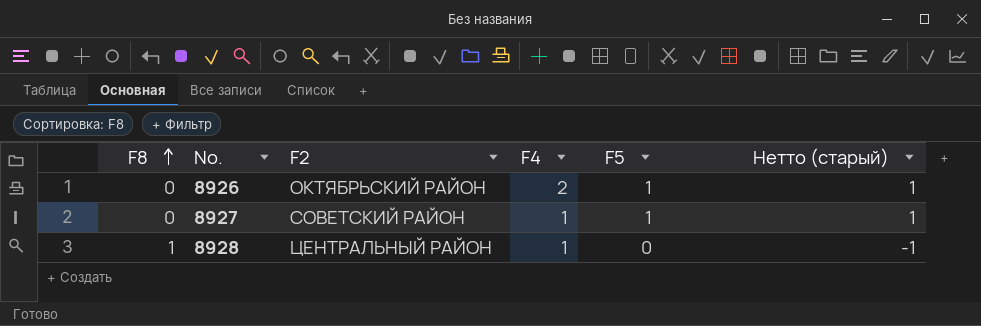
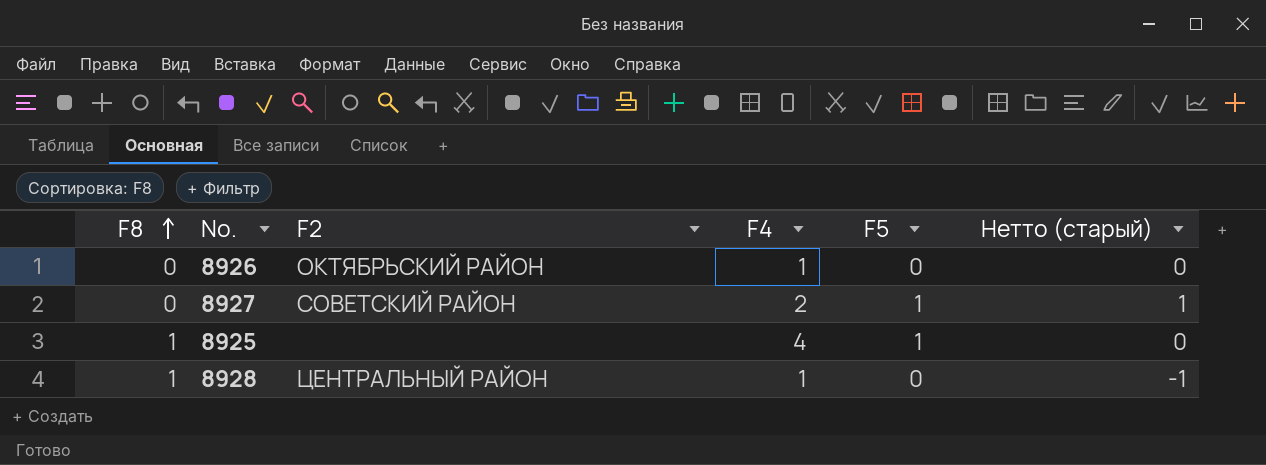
8926 | F4: 2 -> 1
8926 | F5: 1 -> 0
8926 | Нетто (старый): 1 -> 0
8927 | F4: 1 -> 2
row 8925: none -> 1 | none | 4 | 1 | 0

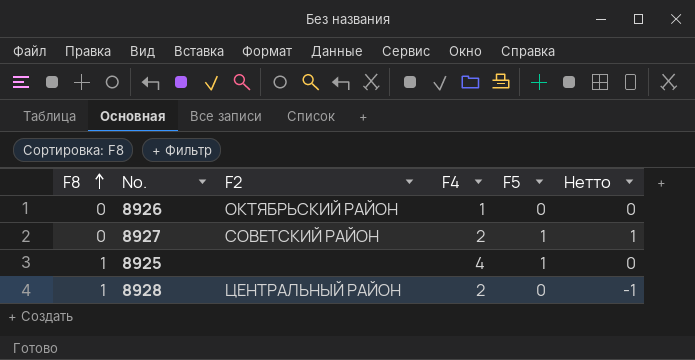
column name: Нетто (старый) -> Нетто
8928 | F4: 1 -> 2

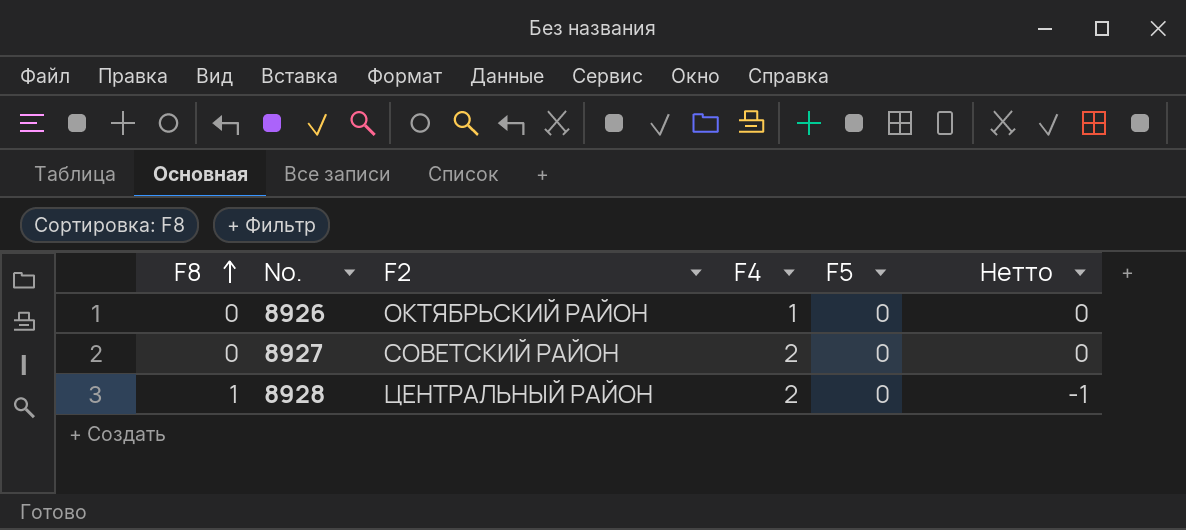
row 8925: 1 | none | 4 | 1 | 0 -> none
8927 | F5: 1 -> 0
8927 | Нетто: 1 -> 0

